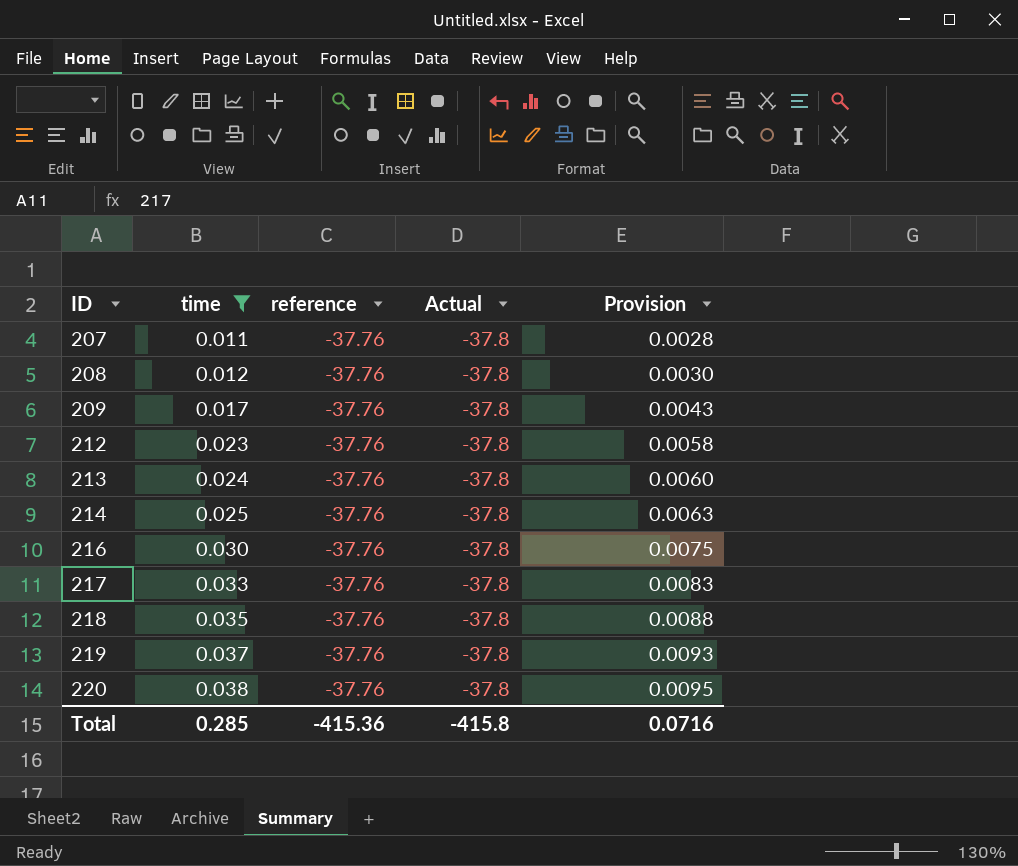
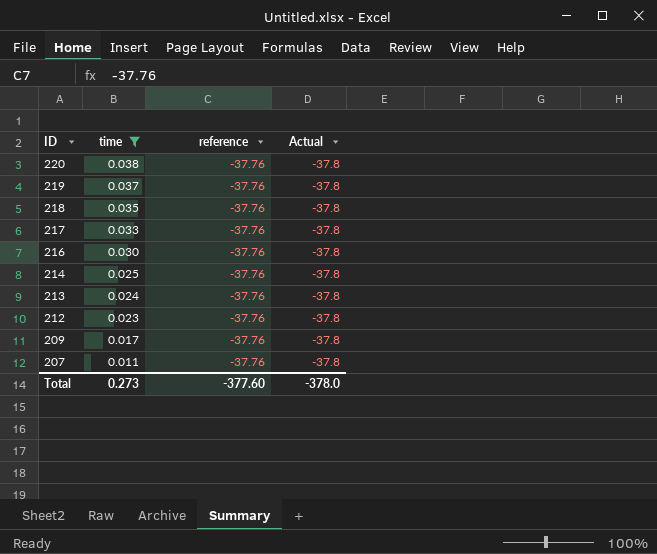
row order: ID ascending -> ID descending
column Provision | formula: [time] * 0.25 -> none
row 208: 0.012 | -37.76 | -37.8 | 0.0030 -> none
Total | time: 0.285 -> 0.273
Total | reference: -415.36 -> -377.60
Total | Actual: -415.8 -> -378.0

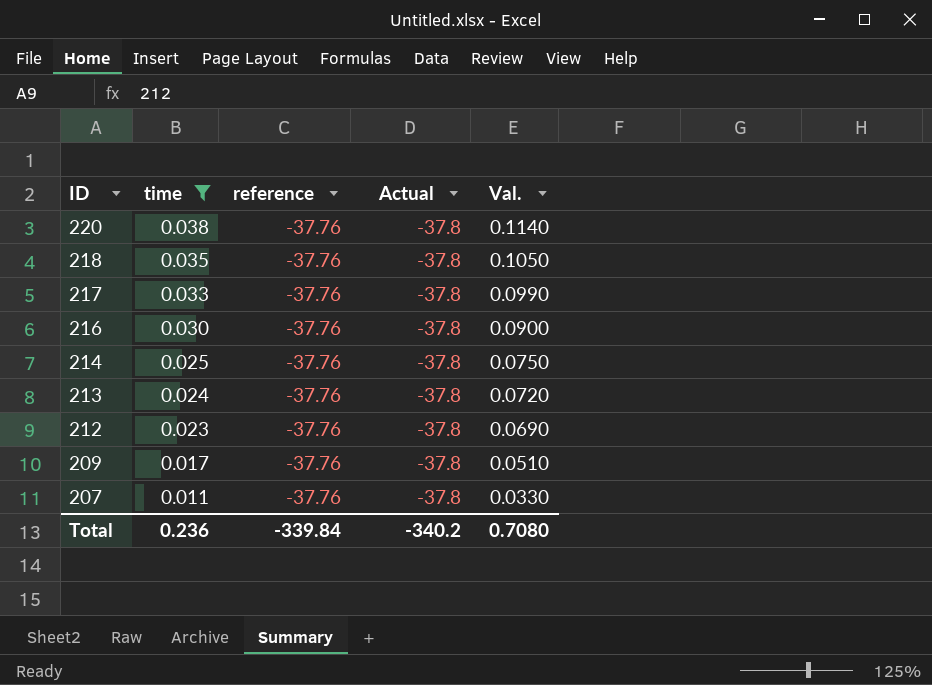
column Val. | formula: none -> [time] * 3
row 219: 0.037 | -37.76 | -37.8 -> none
Total | time: 0.273 -> 0.236
Total | reference: -377.60 -> -339.84
Total | Actual: -378.0 -> -340.2

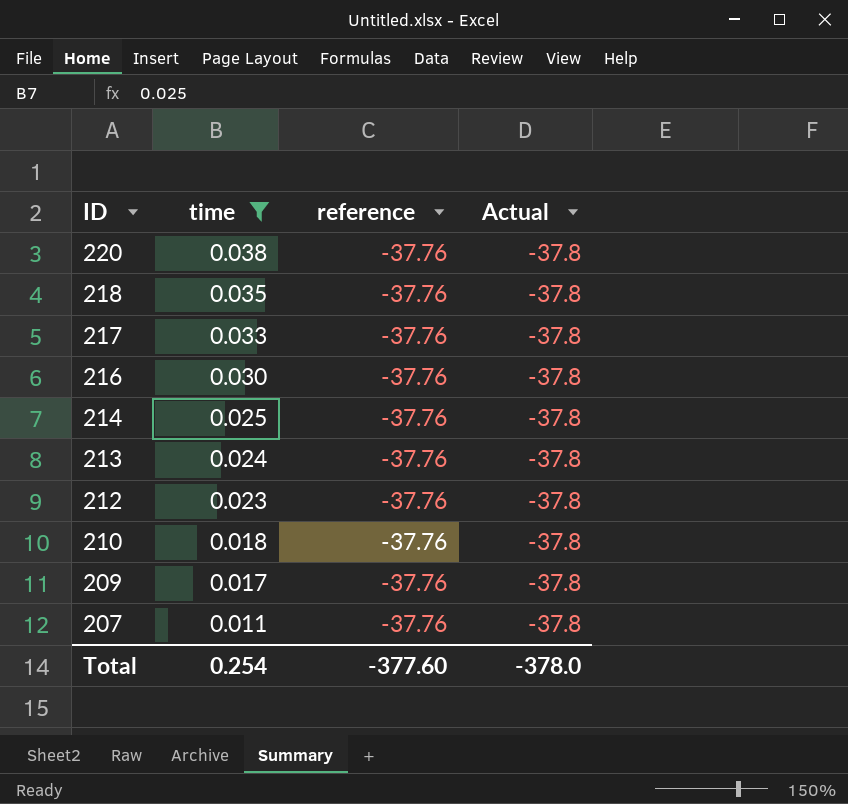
column Val. | formula: [time] * 3 -> none
row 210: none -> 0.018 | -37.76 | -37.8
Total | time: 0.236 -> 0.254
Total | reference: -339.84 -> -377.60
Total | Actual: -340.2 -> -378.0

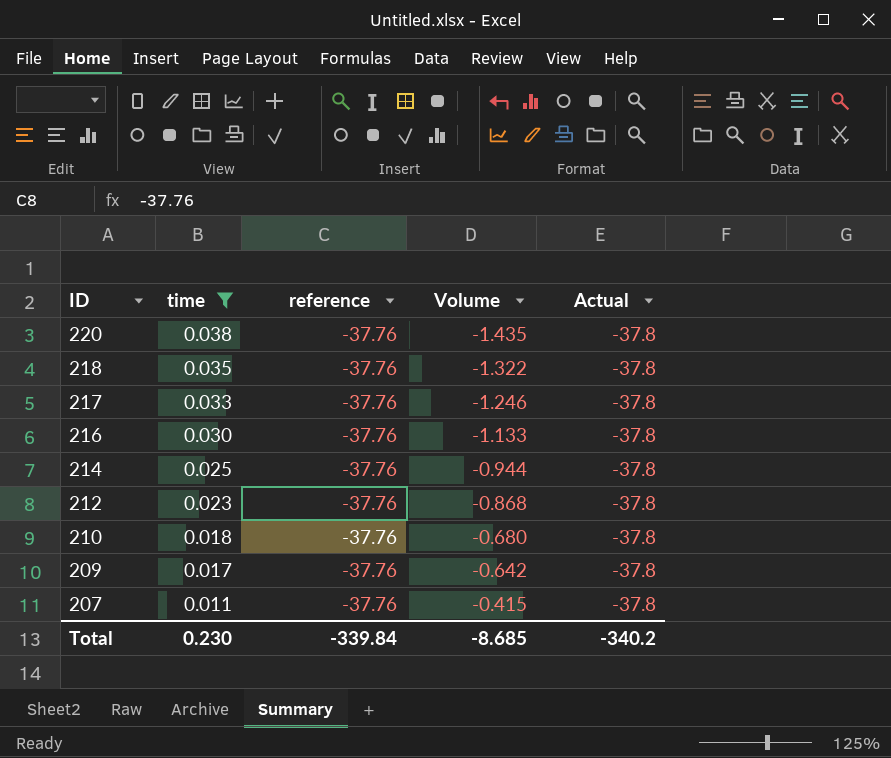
column Volume | formula: none -> [time] * [reference]
row 213: 0.024 | -37.76 | -37.8 -> none
Total | time: 0.254 -> 0.230
Total | reference: -377.60 -> -339.84
Total | Actual: -378.0 -> -340.2

